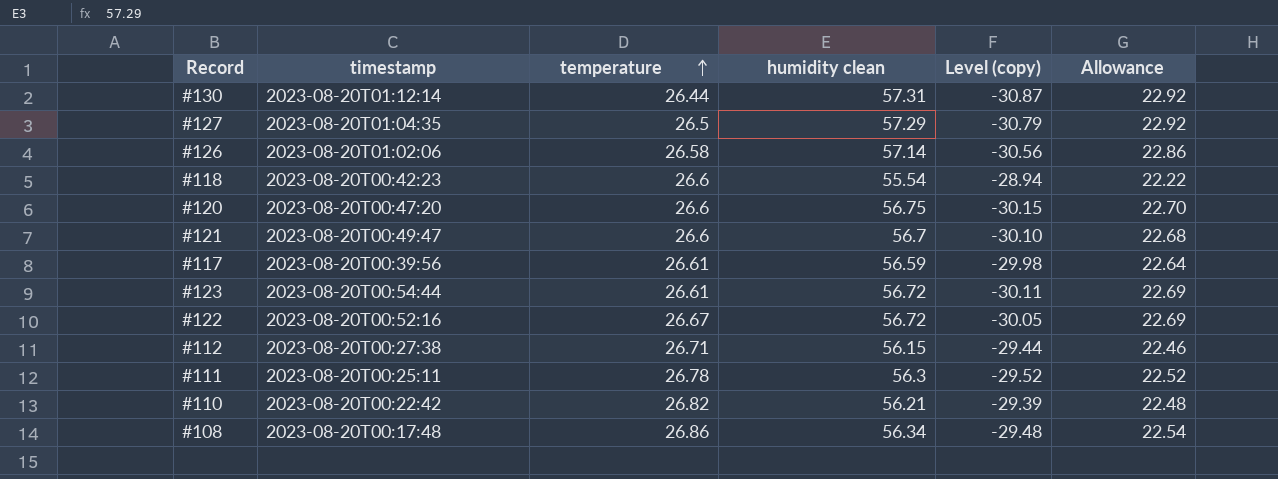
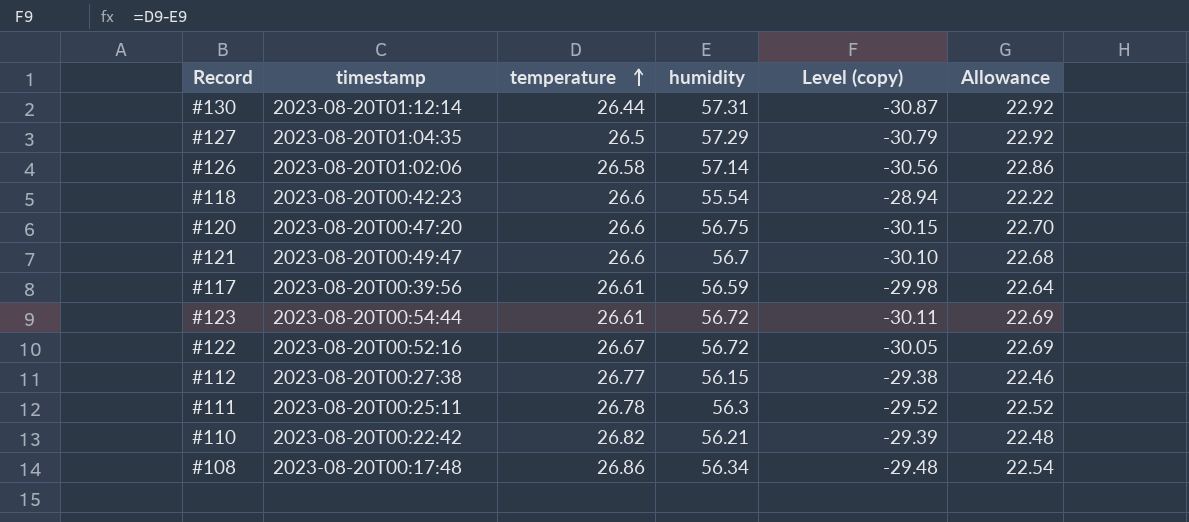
column name: humidity clean -> humidity
#112 | temperature: 26.71 -> 26.77
#112 | Level (copy): -29.44 -> -29.38

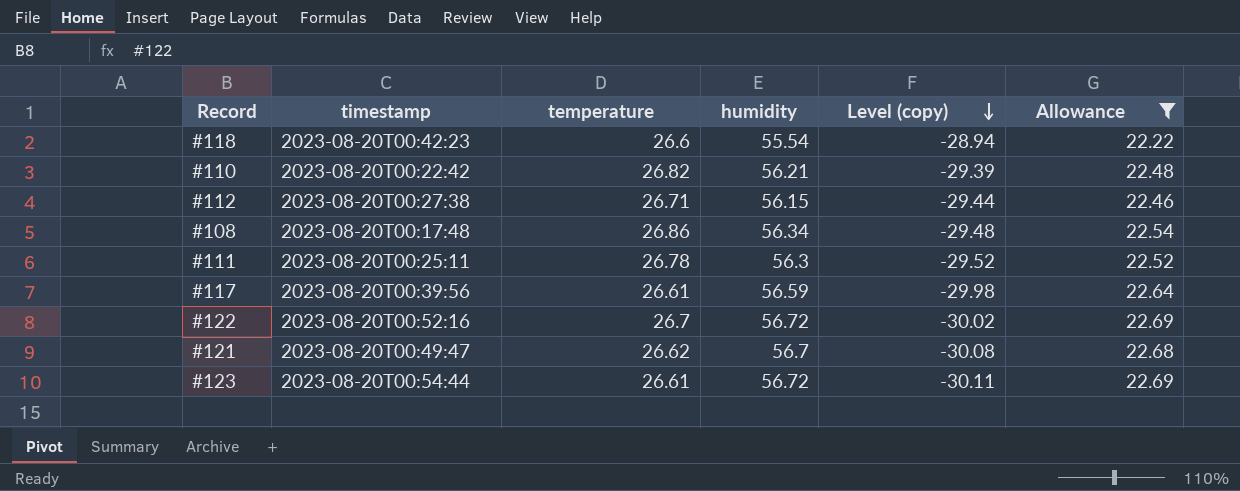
filter: none -> Allowance <= 22.69
row order: temperature ascending -> Level (copy) descending
#112 | temperature: 26.77 -> 26.71
#112 | Level (copy): -29.38 -> -29.44
#122 | temperature: 26.67 -> 26.7
#122 | Level (copy): -30.05 -> -30.02
#121 | temperature: 26.6 -> 26.62
#121 | Level (copy): -30.10 -> -30.08

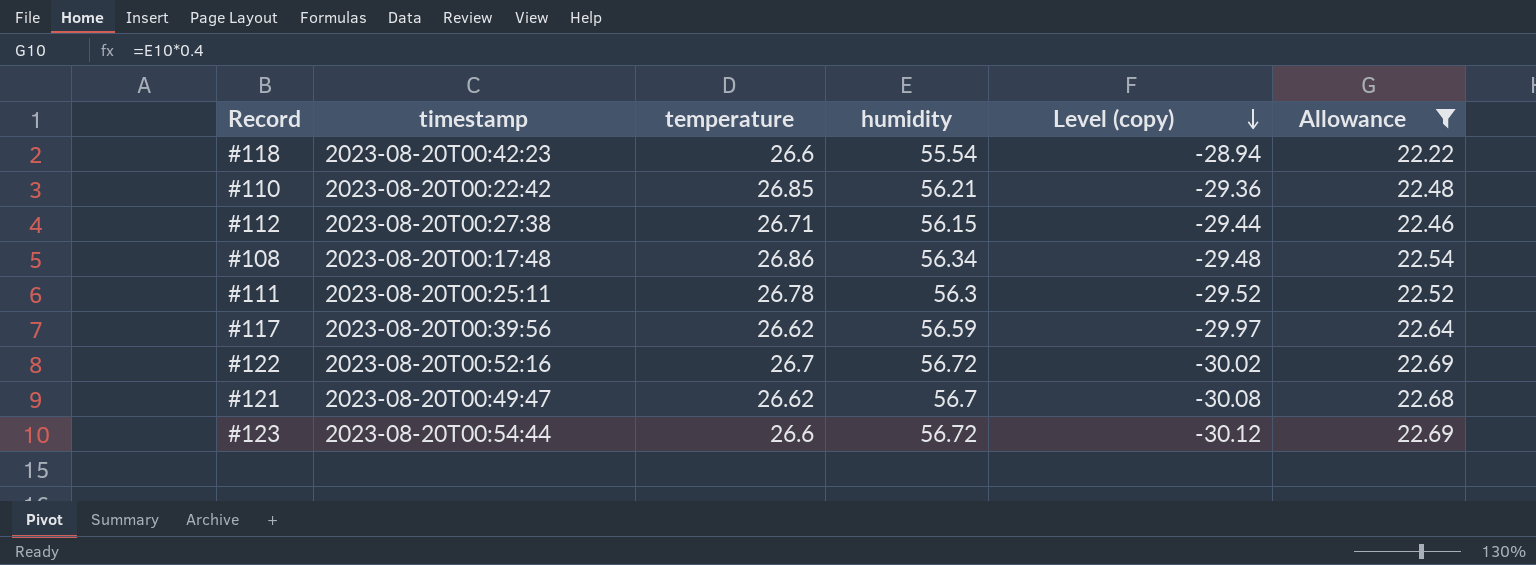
#110 | temperature: 26.82 -> 26.85
#110 | Level (copy): -29.39 -> -29.36
#117 | temperature: 26.61 -> 26.62
#117 | Level (copy): -29.98 -> -29.97
#123 | temperature: 26.61 -> 26.6
#123 | Level (copy): -30.11 -> -30.12

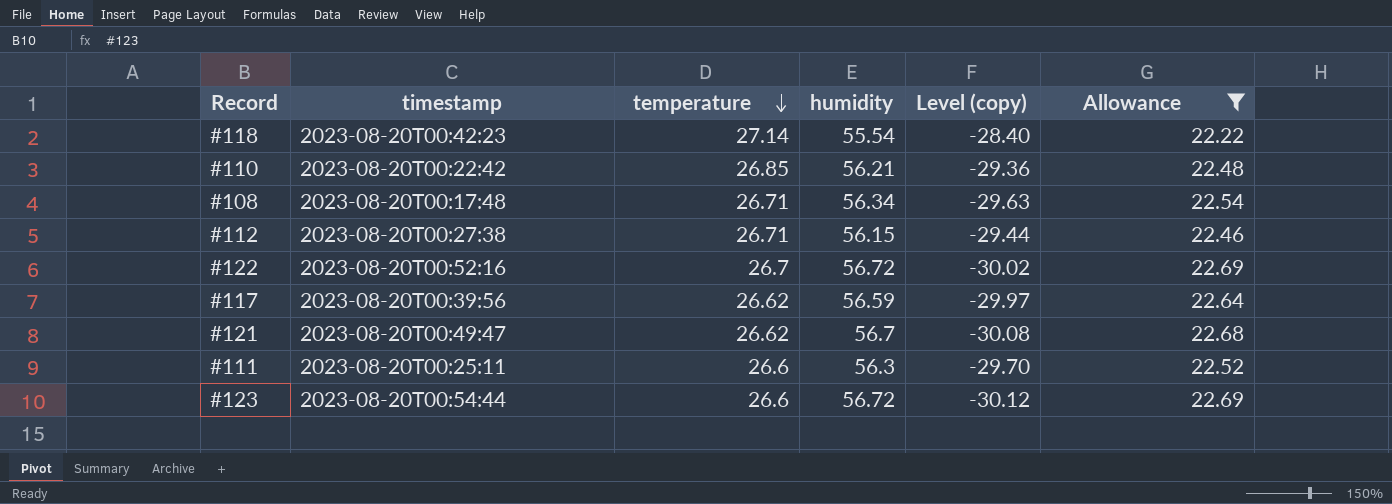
row order: Level (copy) descending -> temperature descending
#118 | temperature: 26.6 -> 27.14
#118 | Level (copy): -28.94 -> -28.40
#108 | temperature: 26.86 -> 26.71
#108 | Level (copy): -29.48 -> -29.63
#111 | temperature: 26.78 -> 26.6
#111 | Level (copy): -29.52 -> -29.70

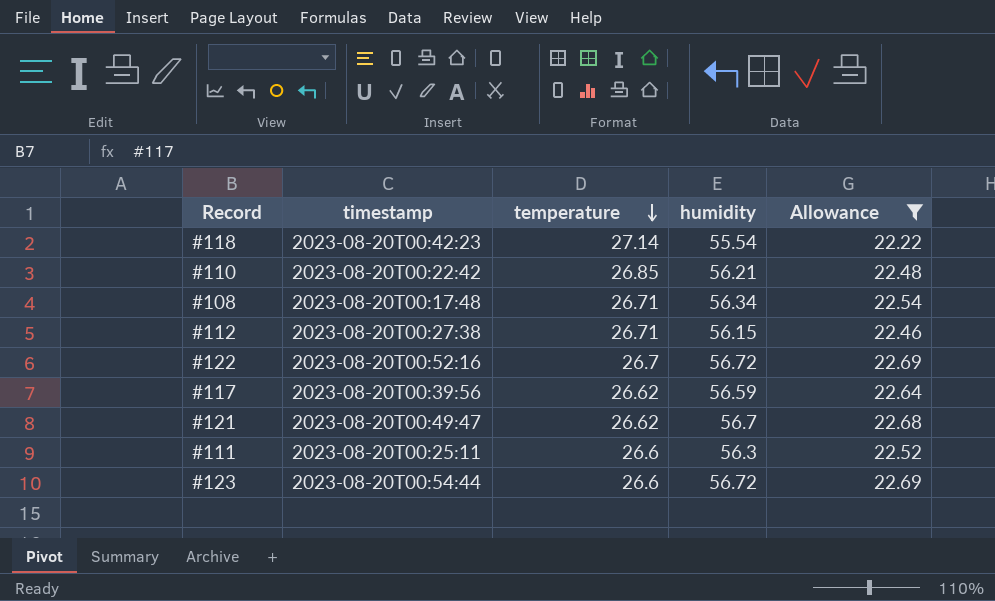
column Level (copy) | formula: [temperature] - [humidity] -> none

